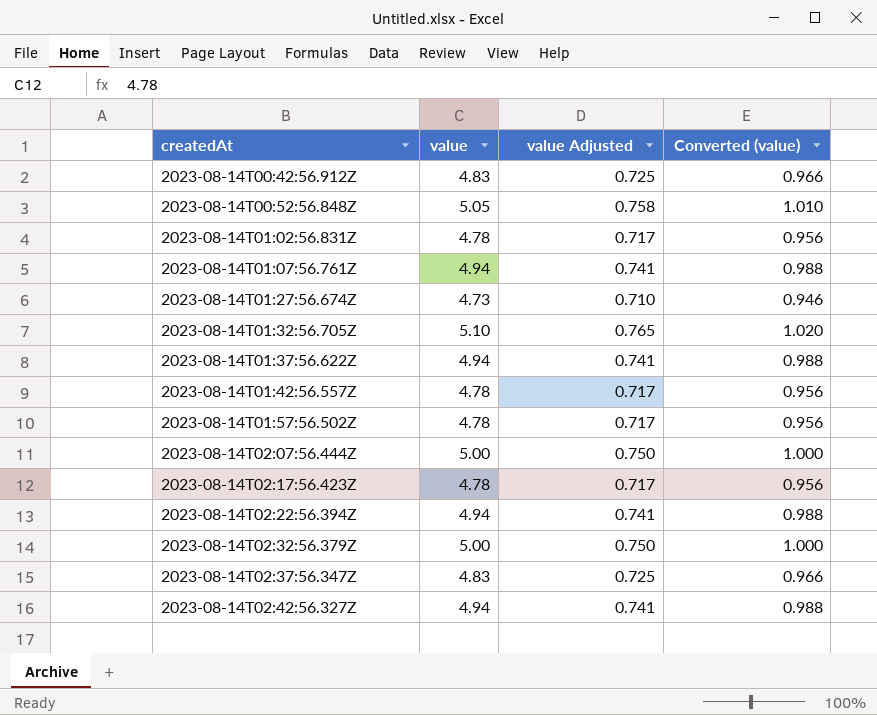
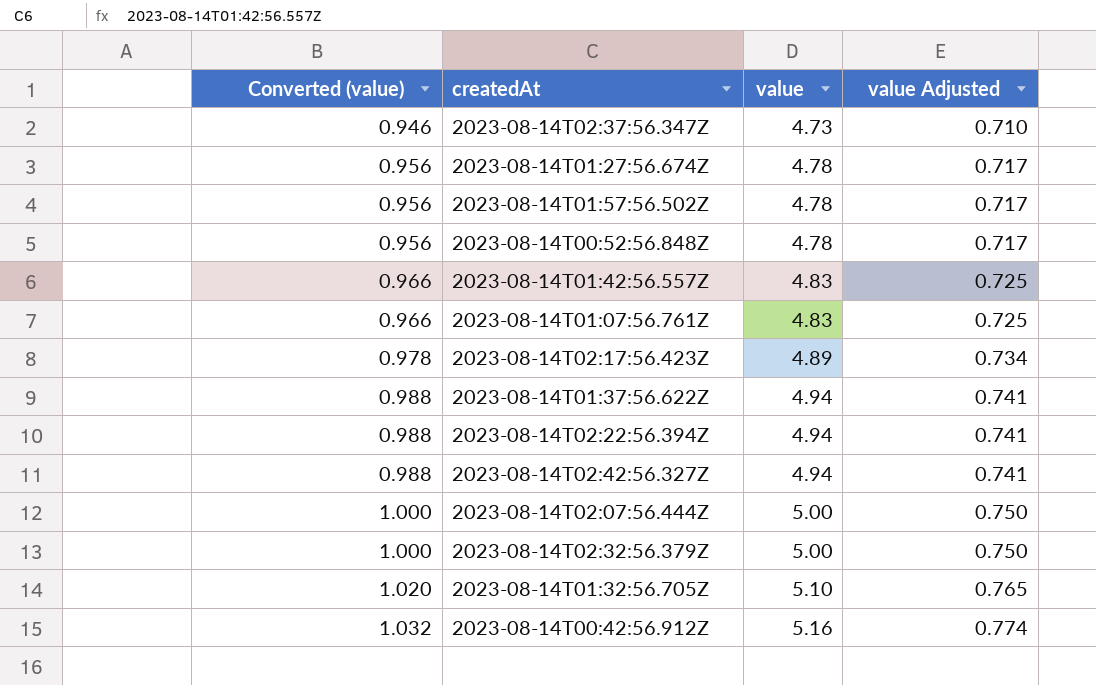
row order: createdAt ascending -> Converted (value) ascending
column Converted (value) | position: 4 -> 1
row 2023-08-14T01:02:56.831Z: 4.78 | 0.717 | 0.956 -> none
2023-08-14T02:37:56.347Z | Converted (value): 0.966 -> 0.946
2023-08-14T02:37:56.347Z | value: 4.83 -> 4.73
2023-08-14T02:37:56.347Z | value Adjusted: 0.725 -> 0.710
2023-08-14T01:27:56.674Z | Converted (value): 0.946 -> 0.956
2023-08-14T01:27:56.674Z | value: 4.73 -> 4.78
2023-08-14T01:27:56.674Z | value Adjusted: 0.710 -> 0.717
2023-08-14T00:52:56.848Z | Converted (value): 1.010 -> 0.956
2023-08-14T00:52:56.848Z | value: 5.05 -> 4.78
2023-08-14T00:52:56.848Z | value Adjusted: 0.758 -> 0.717
2023-08-14T01:42:56.557Z | Converted (value): 0.956 -> 0.966
2023-08-14T01:42:56.557Z | value: 4.78 -> 4.83
2023-08-14T01:42:56.557Z | value Adjusted: 0.717 -> 0.725
2023-08-14T01:07:56.761Z | Converted (value): 0.988 -> 0.966
2023-08-14T01:07:56.761Z | value: 4.94 -> 4.83
2023-08-14T01:07:56.761Z | value Adjusted: 0.741 -> 0.725
2023-08-14T02:17:56.423Z | Converted (value): 0.956 -> 0.978
2023-08-14T02:17:56.423Z | value: 4.78 -> 4.89
2023-08-14T02:17:56.423Z | value Adjusted: 0.717 -> 0.734
2023-08-14T00:42:56.912Z | Converted (value): 0.966 -> 1.032
2023-08-14T00:42:56.912Z | value: 4.83 -> 5.16
2023-08-14T00:42:56.912Z | value Adjusted: 0.725 -> 0.774

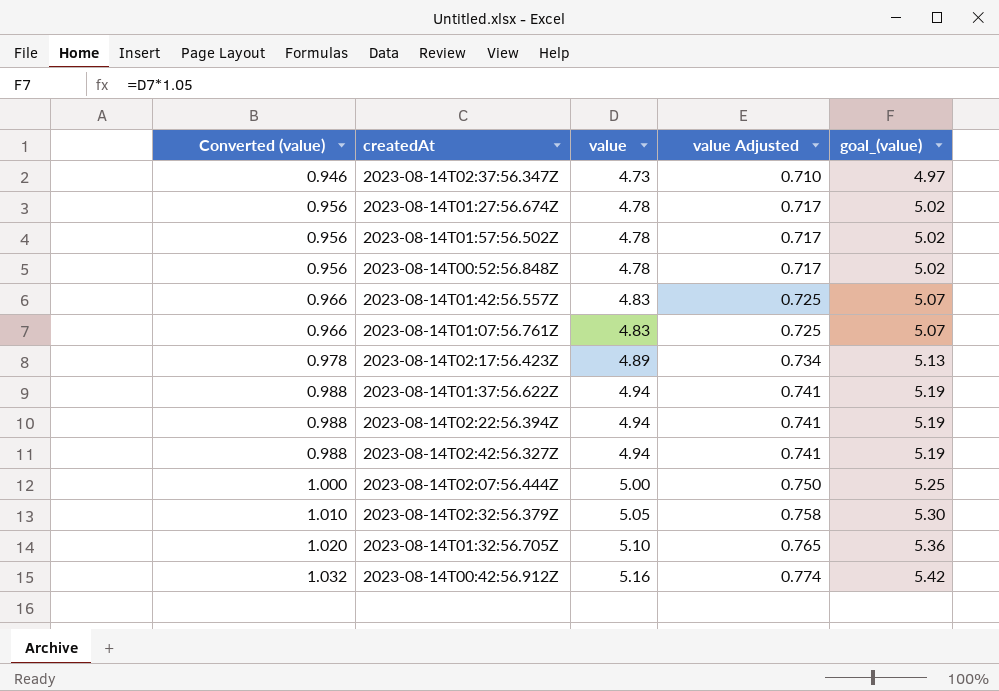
column goal_(value) | formula: none -> [value] * 1.05
2023-08-14T02:32:56.379Z | Converted (value): 1.000 -> 1.010
2023-08-14T02:32:56.379Z | value: 5.00 -> 5.05
2023-08-14T02:32:56.379Z | value Adjusted: 0.750 -> 0.758

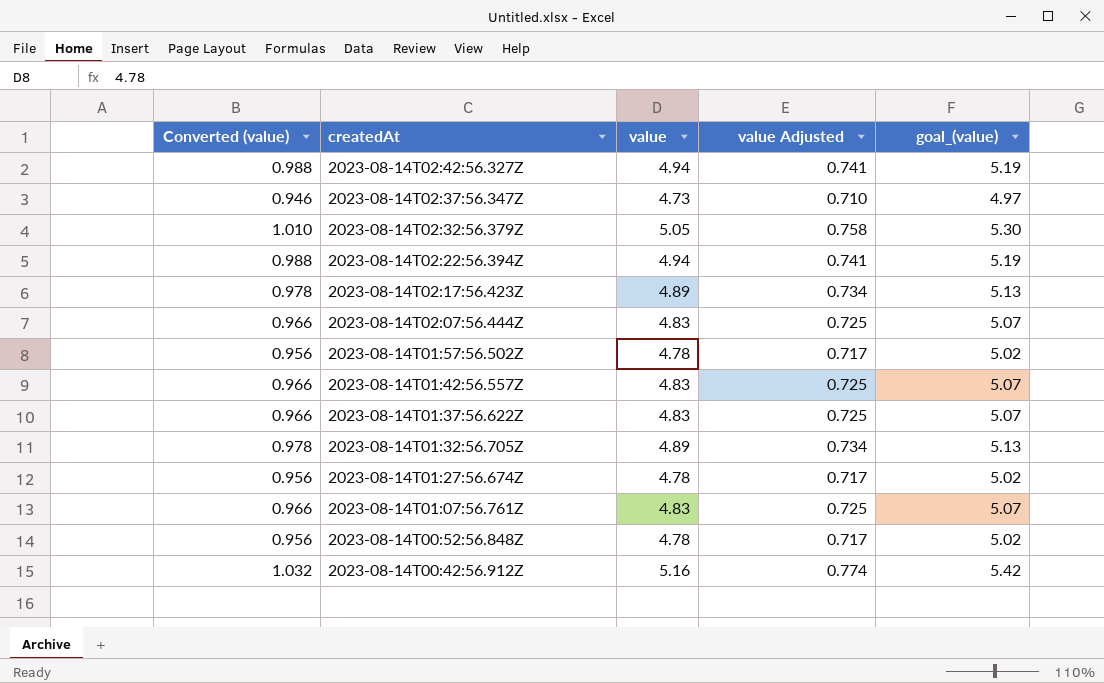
row order: Converted (value) ascending -> createdAt descending
2023-08-14T02:07:56.444Z | Converted (value): 1.000 -> 0.966
2023-08-14T02:07:56.444Z | value: 5.00 -> 4.83
2023-08-14T02:07:56.444Z | value Adjusted: 0.750 -> 0.725
2023-08-14T02:07:56.444Z | goal_(value): 5.25 -> 5.07
2023-08-14T01:37:56.622Z | Converted (value): 0.988 -> 0.966
2023-08-14T01:37:56.622Z | value: 4.94 -> 4.83
2023-08-14T01:37:56.622Z | value Adjusted: 0.741 -> 0.725
2023-08-14T01:37:56.622Z | goal_(value): 5.19 -> 5.07
2023-08-14T01:32:56.705Z | Converted (value): 1.020 -> 0.978
2023-08-14T01:32:56.705Z | value: 5.10 -> 4.89
2023-08-14T01:32:56.705Z | value Adjusted: 0.765 -> 0.734
2023-08-14T01:32:56.705Z | goal_(value): 5.36 -> 5.13

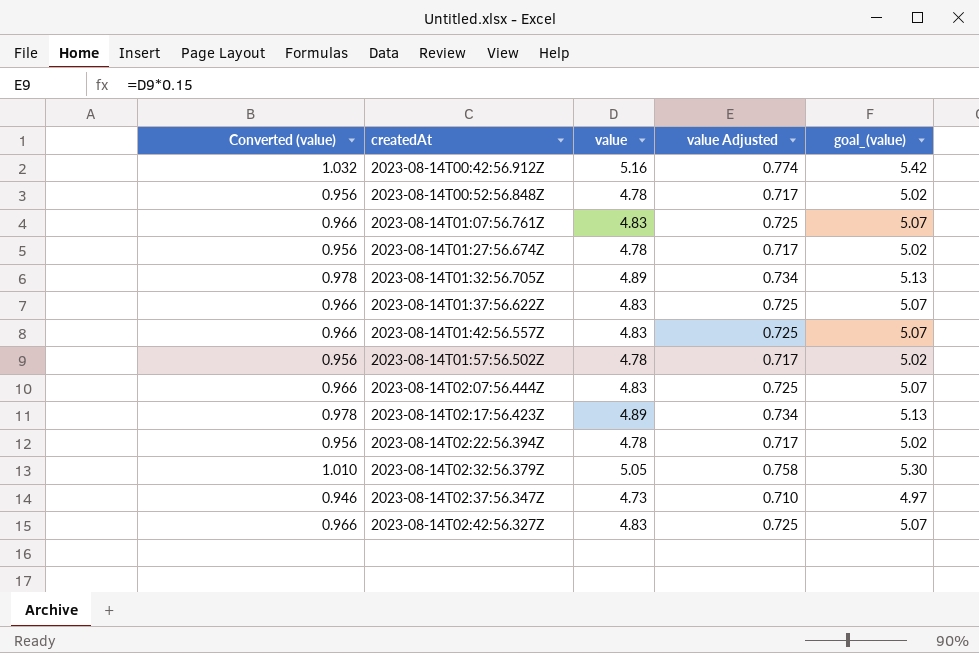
row order: createdAt descending -> createdAt ascending
2023-08-14T02:22:56.394Z | Converted (value): 0.988 -> 0.956
2023-08-14T02:22:56.394Z | value: 4.94 -> 4.78
2023-08-14T02:22:56.394Z | value Adjusted: 0.741 -> 0.717
2023-08-14T02:22:56.394Z | goal_(value): 5.19 -> 5.02
2023-08-14T02:42:56.327Z | Converted (value): 0.988 -> 0.966
2023-08-14T02:42:56.327Z | value: 4.94 -> 4.83
2023-08-14T02:42:56.327Z | value Adjusted: 0.741 -> 0.725
2023-08-14T02:42:56.327Z | goal_(value): 5.19 -> 5.07

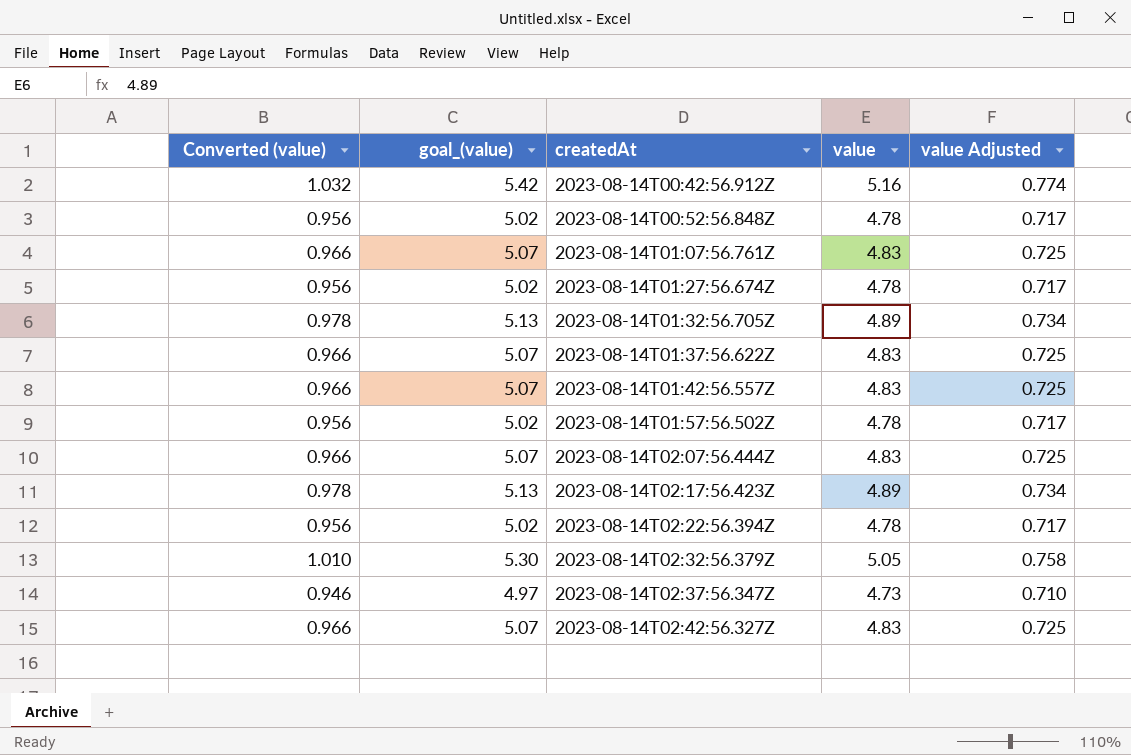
column goal_(value) | position: 5 -> 2

